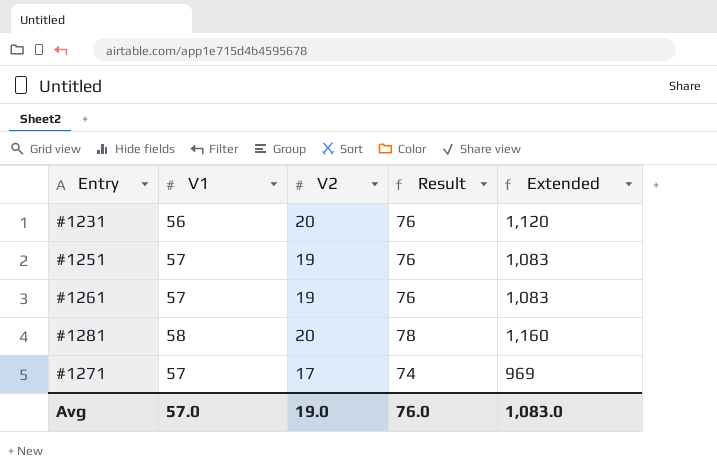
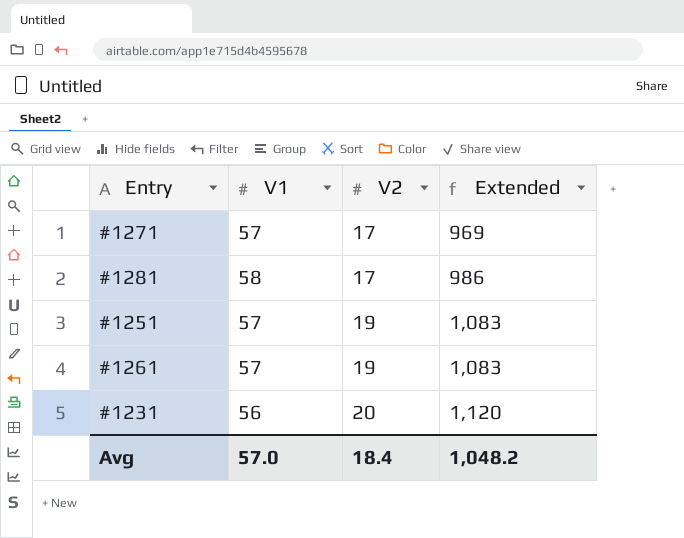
row order: none -> V2 ascending
column Result | formula: [V1] + [V2] -> none
#1281 | V2: 20 -> 17
#1281 | Extended: 1,160 -> 986
Avg | V2: 19.0 -> 18.4
Avg | Extended: 1,083.0 -> 1,048.2

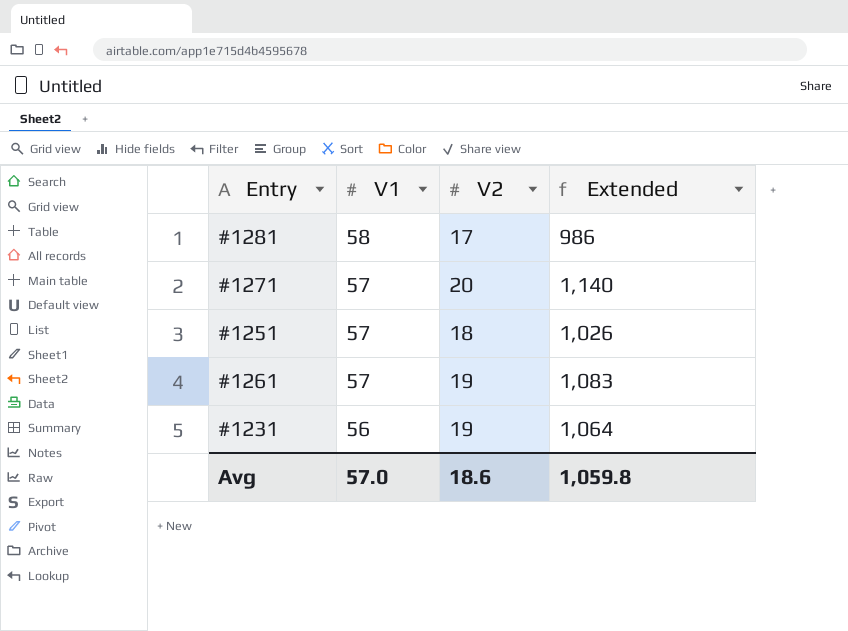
row order: V2 ascending -> V1 descending
#1271 | V2: 17 -> 20
#1271 | Extended: 969 -> 1,140
#1251 | V2: 19 -> 18
#1251 | Extended: 1,083 -> 1,026
#1231 | V2: 20 -> 19
#1231 | Extended: 1,120 -> 1,064
Avg | V2: 18.4 -> 18.6
Avg | Extended: 1,048.2 -> 1,059.8

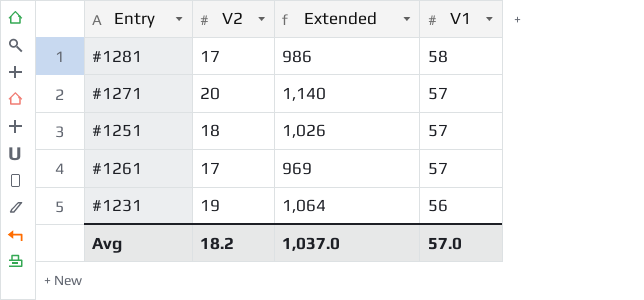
column V1 | position: 2 -> 4
#1261 | V2: 19 -> 17
#1261 | Extended: 1,083 -> 969
Avg | V2: 18.6 -> 18.2
Avg | Extended: 1,059.8 -> 1,037.0

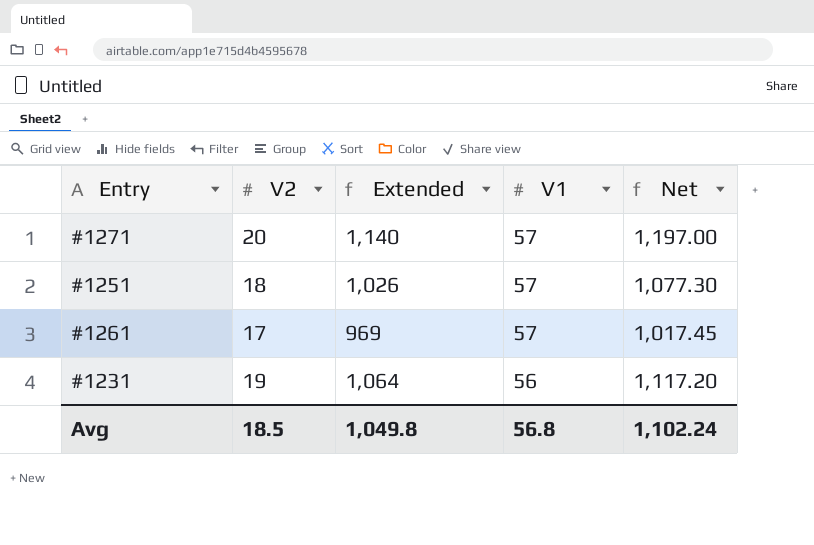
column Net | formula: none -> [Extended] * 1.05
row #1281: 17 | 986 | 58 -> none
Avg | V2: 18.2 -> 18.5
Avg | Extended: 1,037.0 -> 1,049.8
Avg | V1: 57.0 -> 56.8

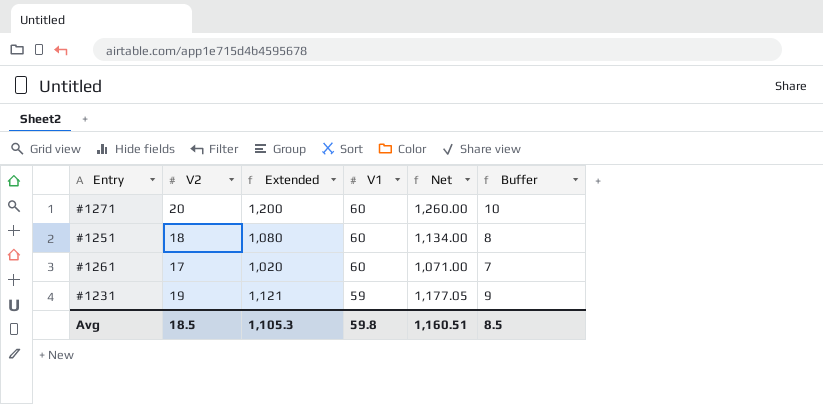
column Buffer | formula: none -> [V2] - 10
#1271 | Extended: 1,140 -> 1,200
#1271 | V1: 57 -> 60
#1271 | Net: 1,197.00 -> 1,260.00
#1251 | Extended: 1,026 -> 1,080
#1251 | V1: 57 -> 60
#1251 | Net: 1,077.30 -> 1,134.00
#1261 | Extended: 969 -> 1,020
#1261 | V1: 57 -> 60
#1261 | Net: 1,017.45 -> 1,071.00
#1231 | Extended: 1,064 -> 1,121
#1231 | V1: 56 -> 59
#1231 | Net: 1,117.20 -> 1,177.05
Avg | Extended: 1,049.8 -> 1,105.3
Avg | V1: 56.8 -> 59.8
Avg | Net: 1,102.24 -> 1,160.51

